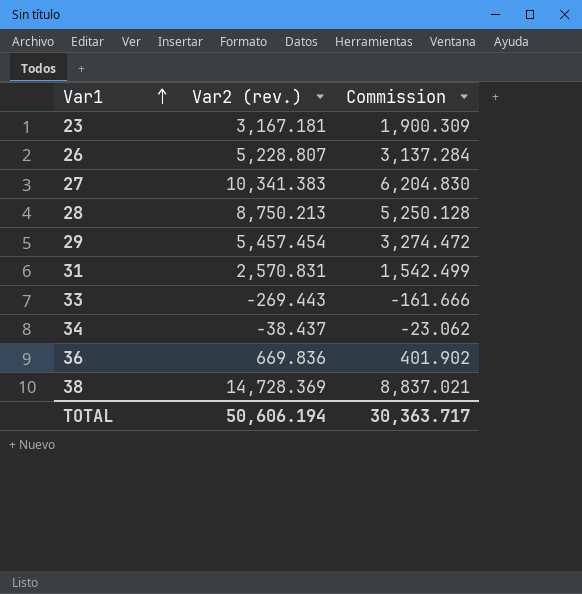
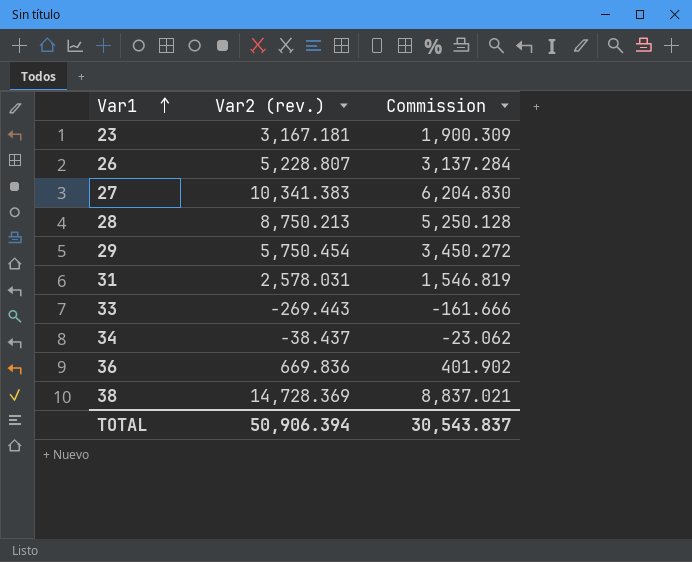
29 | Var2 (rev.): 5,457.454 -> 5,750.454
29 | Commission: 3,274.472 -> 3,450.272
31 | Var2 (rev.): 2,570.831 -> 2,578.031
31 | Commission: 1,542.499 -> 1,546.819
TOTAL | Var2 (rev.): 50,606.194 -> 50,906.394
TOTAL | Commission: 30,363.717 -> 30,543.837

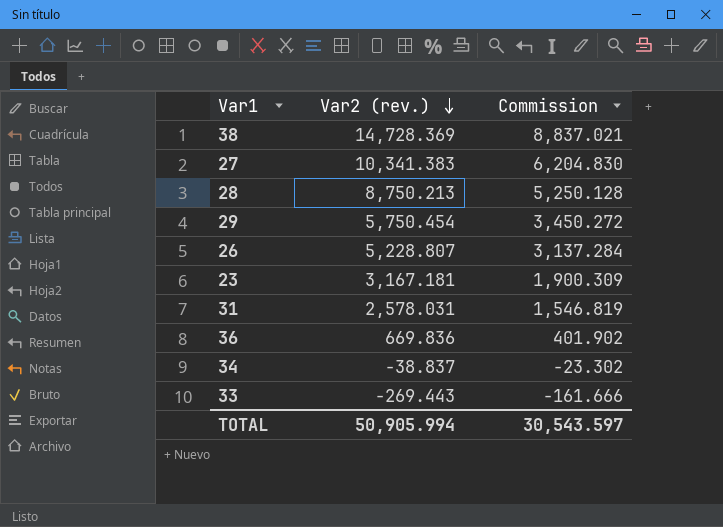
row order: Var1 ascending -> Var2 (rev.) descending
34 | Var2 (rev.): -38.437 -> -38.837
34 | Commission: -23.062 -> -23.302
TOTAL | Var2 (rev.): 50,906.394 -> 50,905.994
TOTAL | Commission: 30,543.837 -> 30,543.597

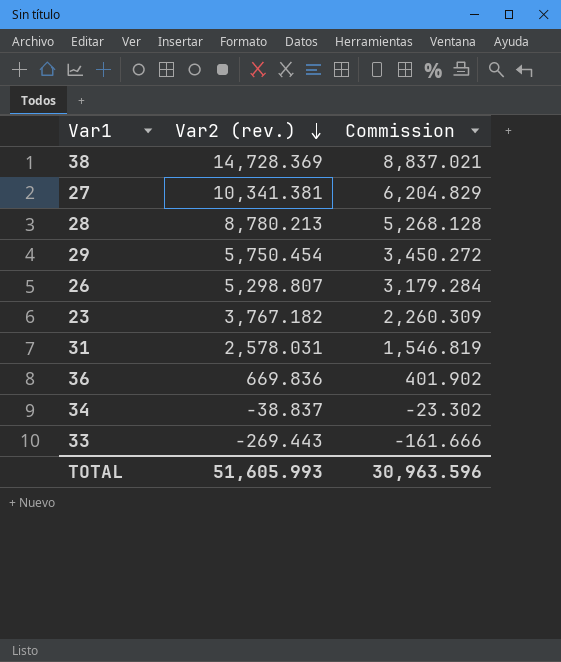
27 | Var2 (rev.): 10,341.383 -> 10,341.381
27 | Commission: 6,204.830 -> 6,204.829
28 | Var2 (rev.): 8,750.213 -> 8,780.213
28 | Commission: 5,250.128 -> 5,268.128
26 | Var2 (rev.): 5,228.807 -> 5,298.807
26 | Commission: 3,137.284 -> 3,179.284
23 | Var2 (rev.): 3,167.181 -> 3,767.182
23 | Commission: 1,900.309 -> 2,260.309
TOTAL | Var2 (rev.): 50,905.994 -> 51,605.993
TOTAL | Commission: 30,543.597 -> 30,963.596

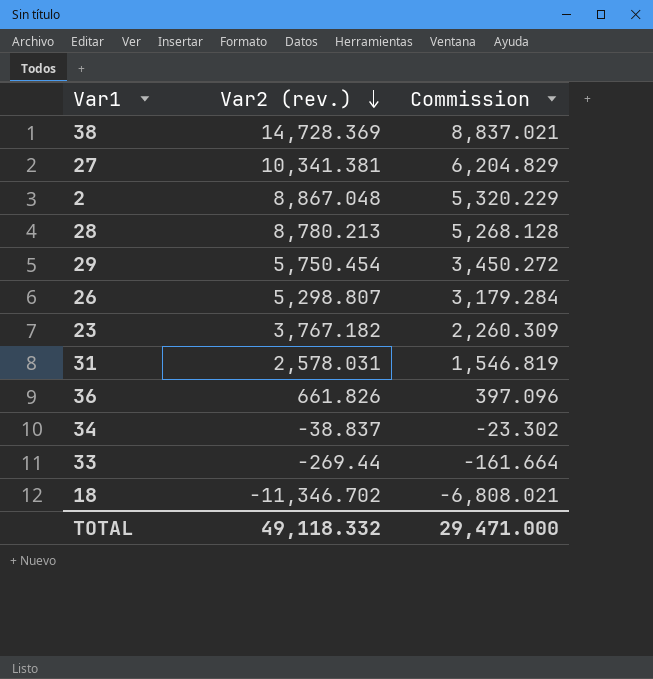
row 2: none -> 8,867.048 | 5,320.229
36 | Var2 (rev.): 669.836 -> 661.826
36 | Commission: 401.902 -> 397.096
33 | Var2 (rev.): -269.443 -> -269.44
33 | Commission: -161.666 -> -161.664
row 18: none -> -11,346.702 | -6,808.021
TOTAL | Var2 (rev.): 51,605.993 -> 49,118.332
TOTAL | Commission: 30,963.596 -> 29,471.000

